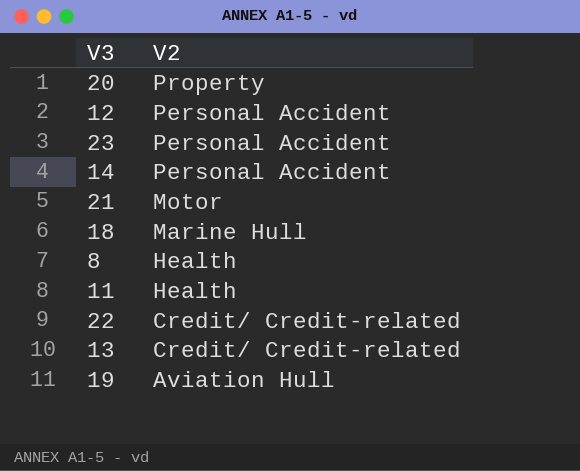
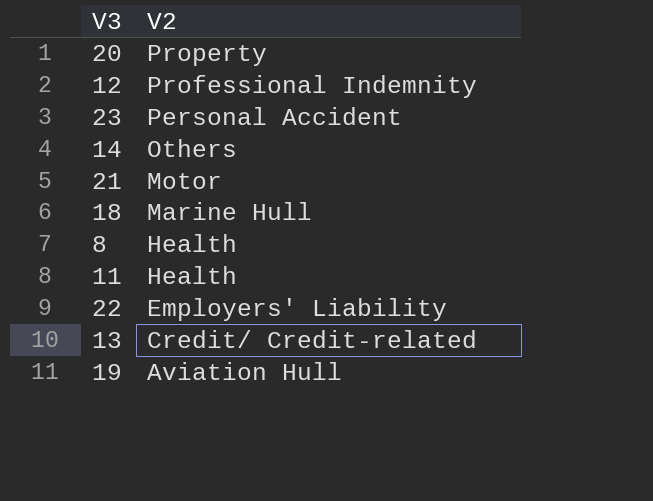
12 | V2: Personal Accident -> Professional Indemnity
14 | V2: Personal Accident -> Others
22 | V2: Credit/ Credit-related -> Employers' Liability

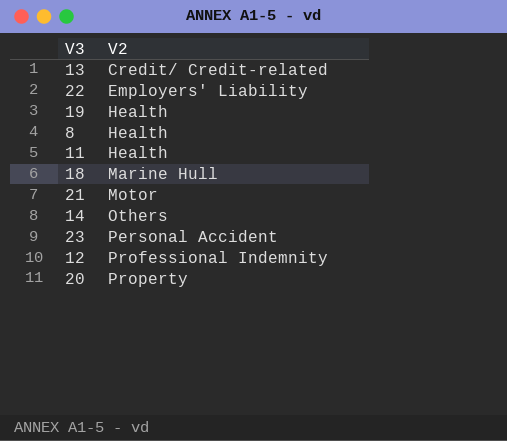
row order: V2 descending -> V2 ascending
19 | V2: Aviation Hull -> Health

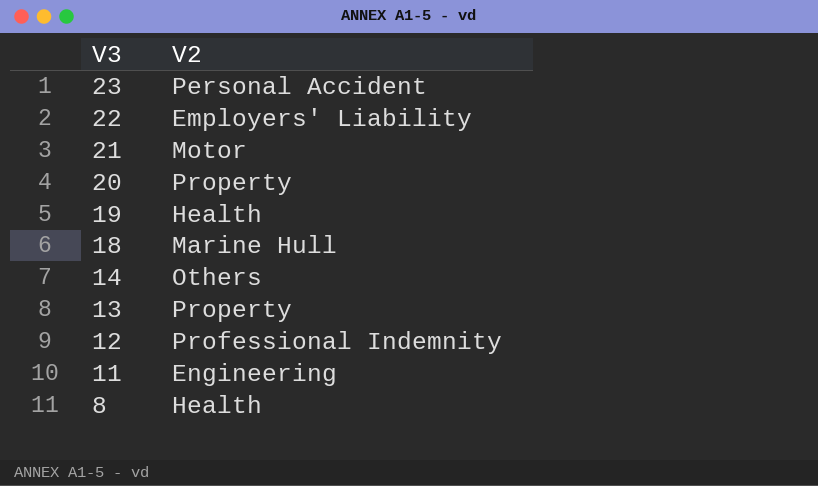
row order: V2 ascending -> V3 descending
13 | V2: Credit/ Credit-related -> Property
11 | V2: Health -> Engineering

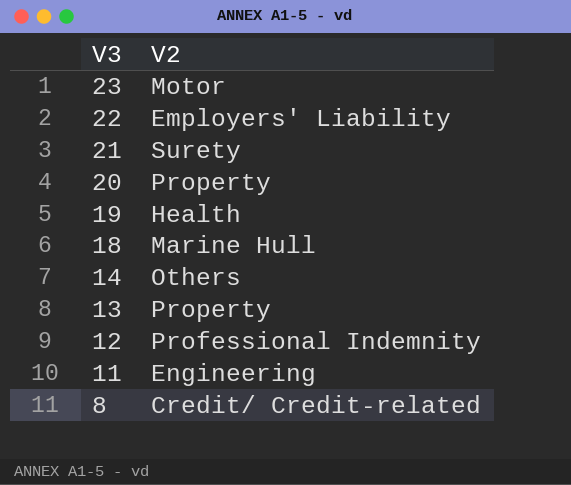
23 | V2: Personal Accident -> Motor
21 | V2: Motor -> Surety
8 | V2: Health -> Credit/ Credit-related

